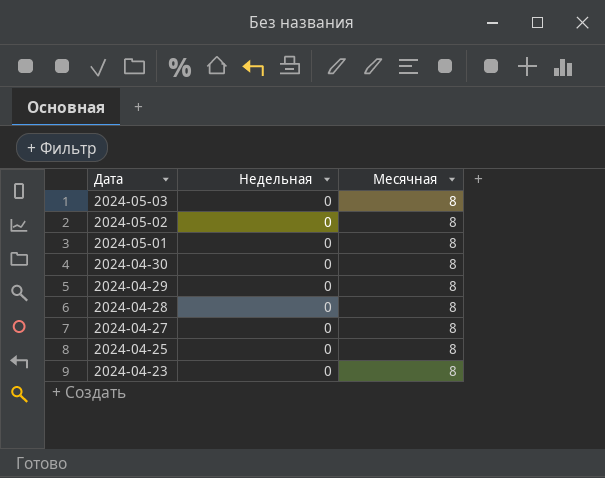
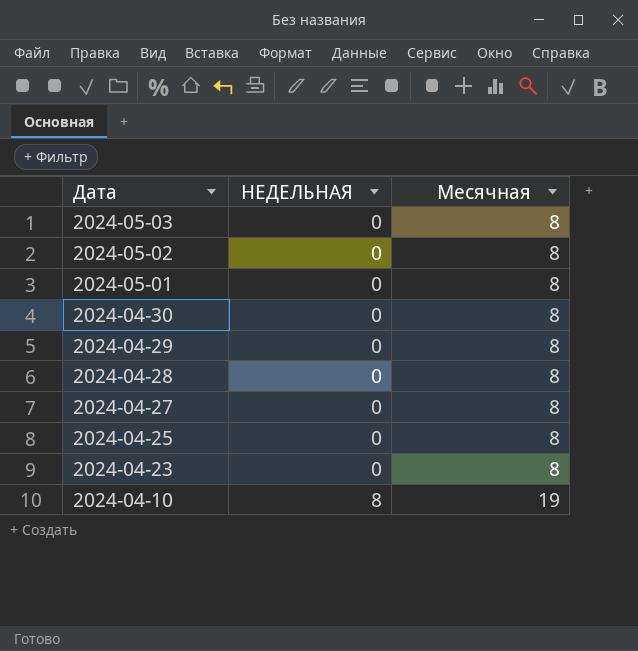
column name: Недельная -> НЕДЕЛЬНАЯ
row 2024-04-10: none -> 8 | 19

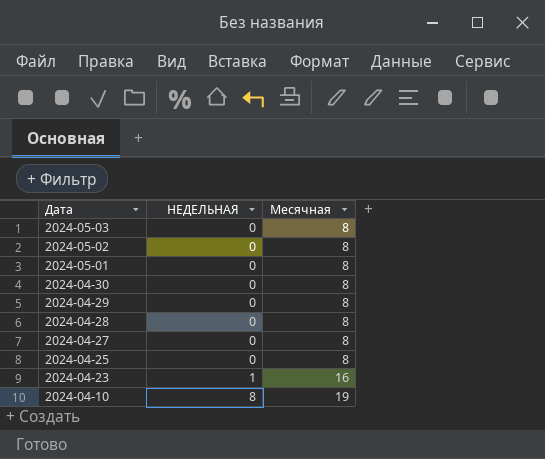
2024-04-23 | НЕДЕЛЬНАЯ: 0 -> 1
2024-04-23 | Месячная: 8 -> 16

